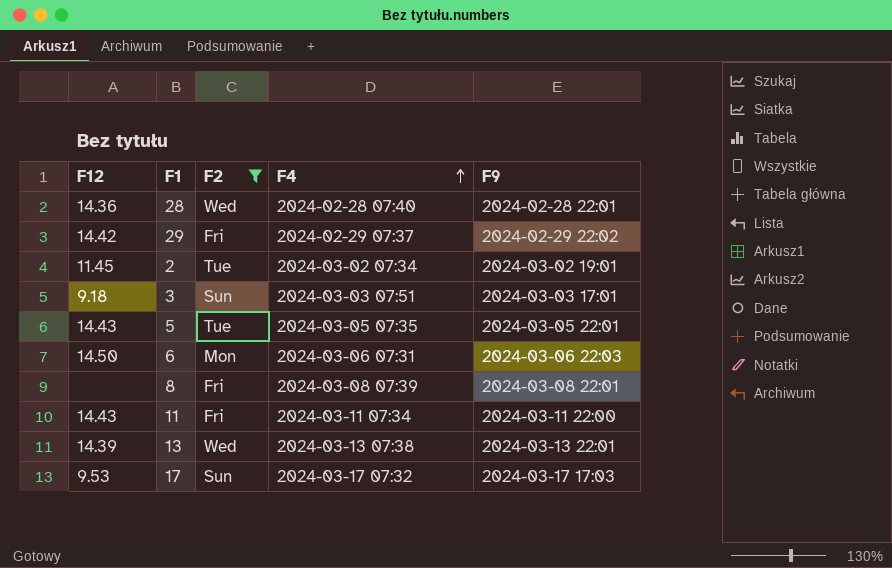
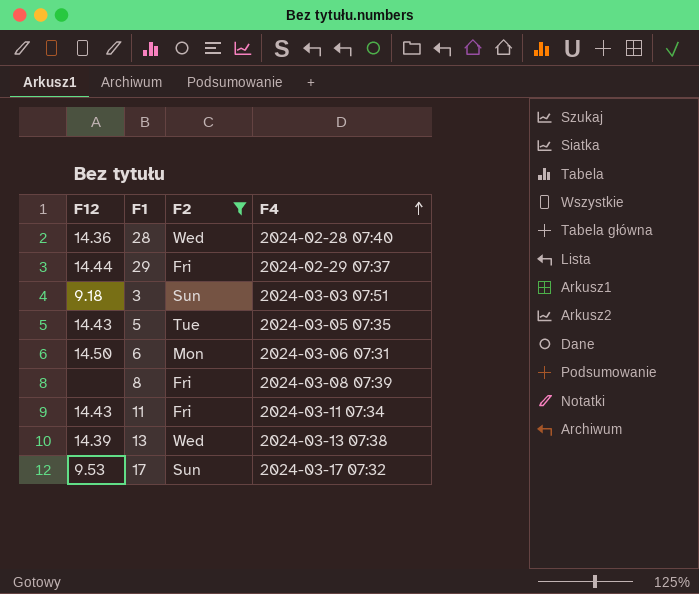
column F9 | position: 5 -> none
row 2: 11.45 | Tue | 2024-03-02 07:34 | 2024-03-02 19:01 -> none
29 | F12: 14.42 -> 14.44

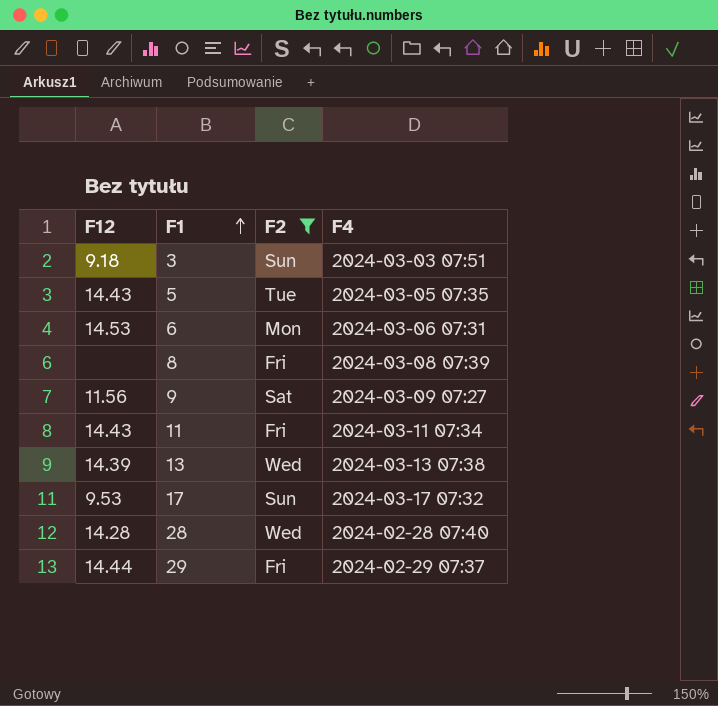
row order: F4 ascending -> F1 ascending
6 | F12: 14.50 -> 14.53
row 9: none -> 11.56 | Sat | 2024-03-09 07:27
28 | F12: 14.36 -> 14.28

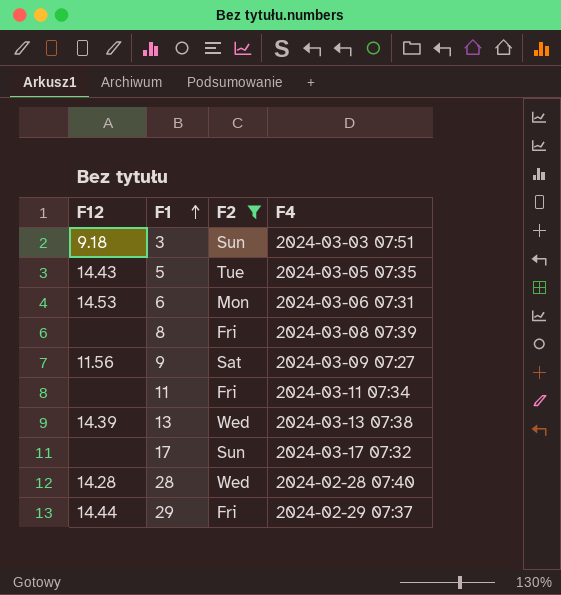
11 | F12: 14.43 -> none
17 | F12: 9.53 -> none

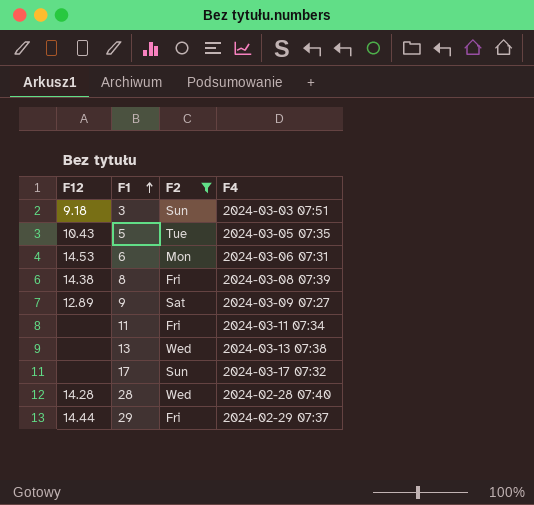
5 | F12: 14.43 -> 10.43
8 | F12: none -> 14.38
9 | F12: 11.56 -> 12.89
13 | F12: 14.39 -> none

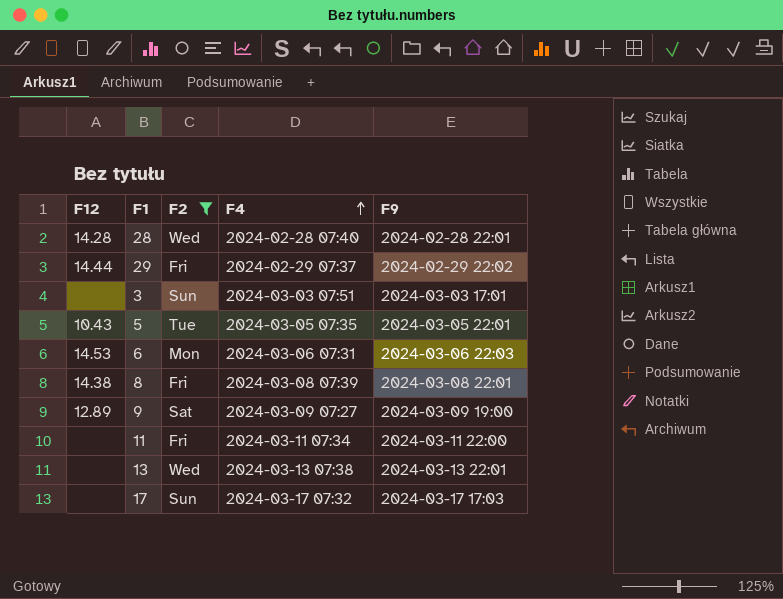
row order: F1 ascending -> F4 ascending
column F9 | position: none -> 5
3 | F12: 9.18 -> none

